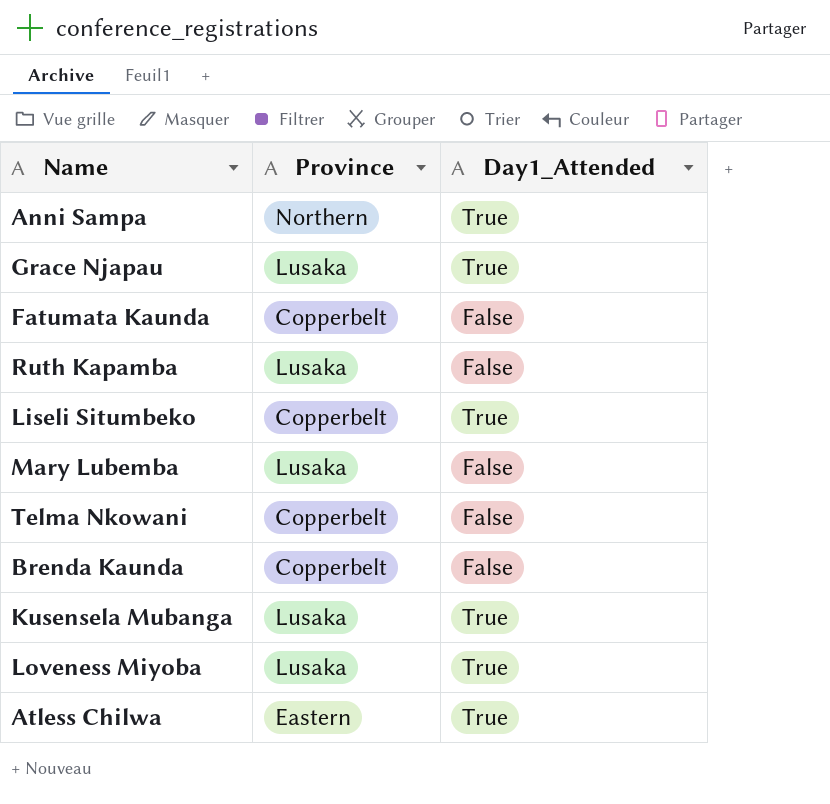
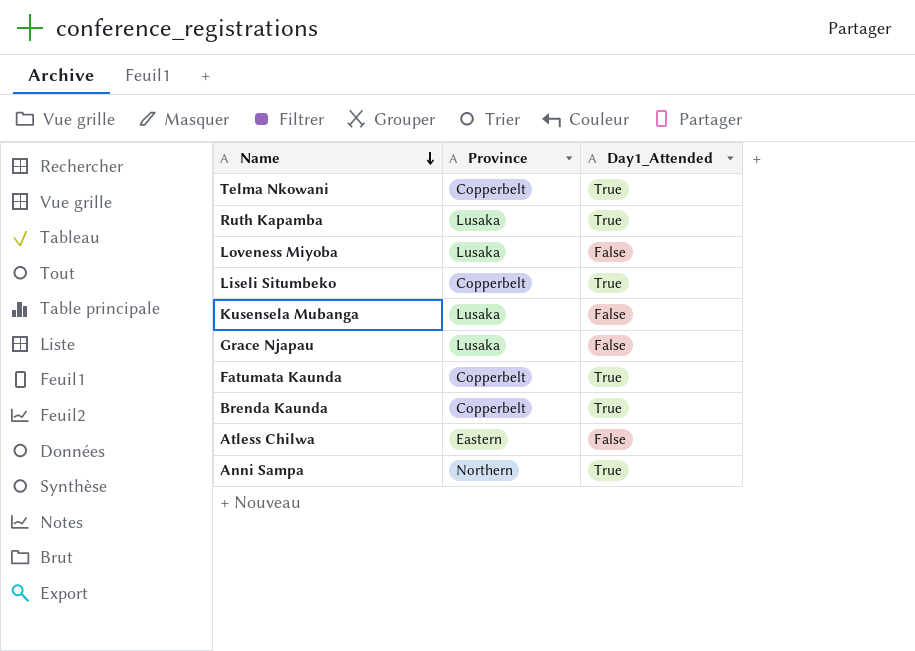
row order: none -> Name descending
row Mary Lubemba: Lusaka | False -> none
Telma Nkowani | Day1_Attended: False -> True
Ruth Kapamba | Day1_Attended: False -> True
Loveness Miyoba | Day1_Attended: True -> False
Kusensela Mubanga | Day1_Attended: True -> False
Grace Njapau | Day1_Attended: True -> False
Fatumata Kaunda | Day1_Attended: False -> True
Brenda Kaunda | Day1_Attended: False -> True
Atless Chilwa | Day1_Attended: True -> False

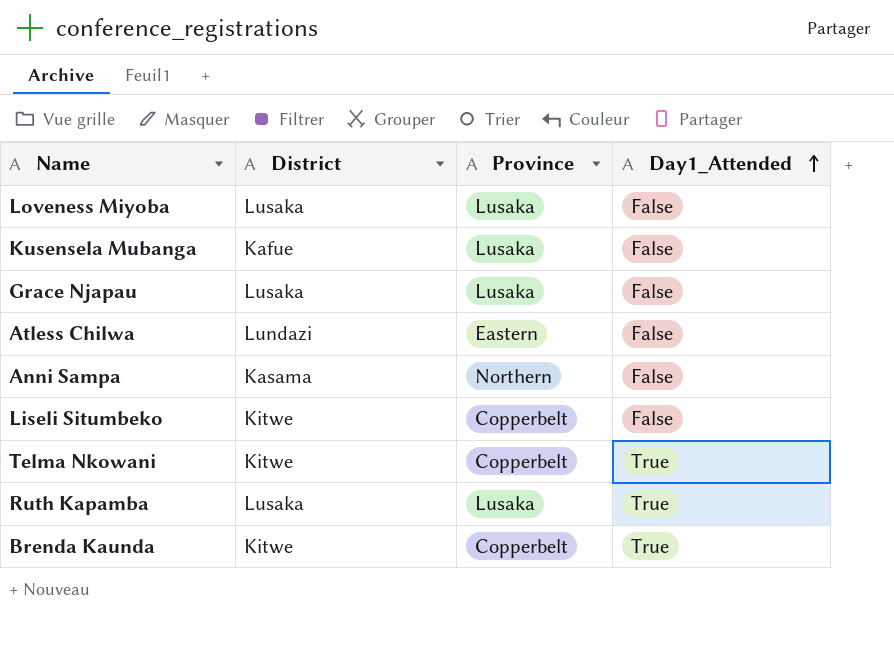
row order: Name descending -> Day1_Attended ascending
column District | position: none -> 2
row Fatumata Kaunda: Copperbelt | True -> none
Anni Sampa | Day1_Attended: True -> False
Liseli Situmbeko | Day1_Attended: True -> False

